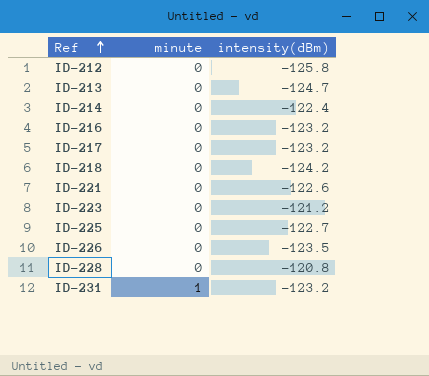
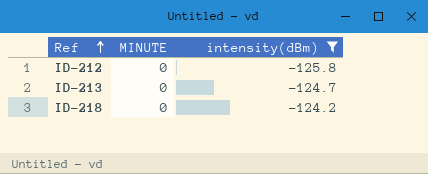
filter: none -> intensity(dBm) <= -124.2
column name: minute -> MINUTE

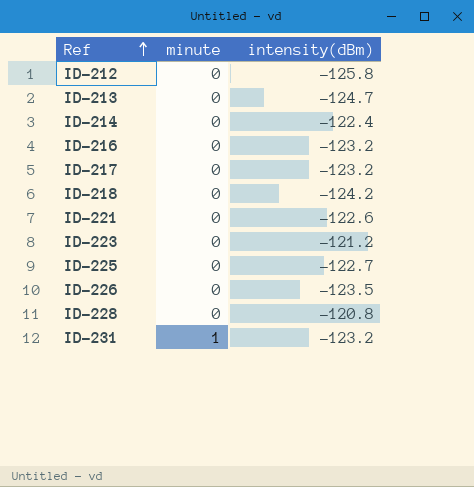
filter: intensity(dBm) <= -124.2 -> none
column name: MINUTE -> minute

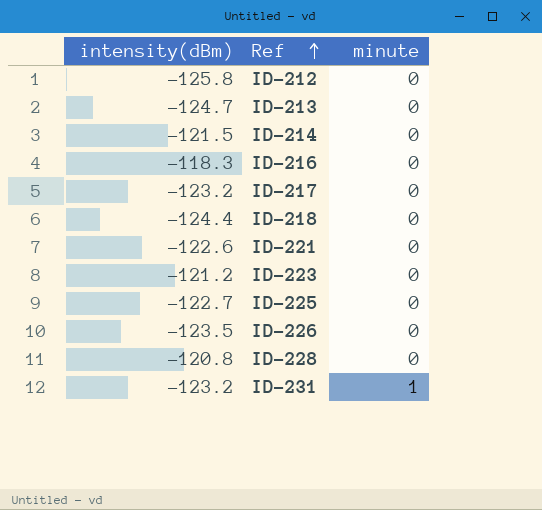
column intensity(dBm) | position: 3 -> 1
ID-214 | intensity(dBm): -122.4 -> -121.5
ID-216 | intensity(dBm): -123.2 -> -118.3
ID-218 | intensity(dBm): -124.2 -> -124.4

